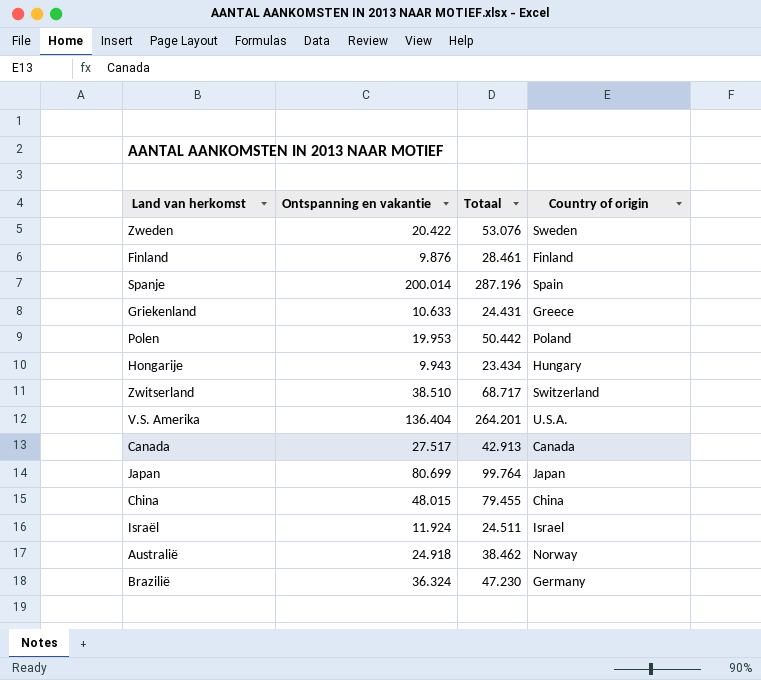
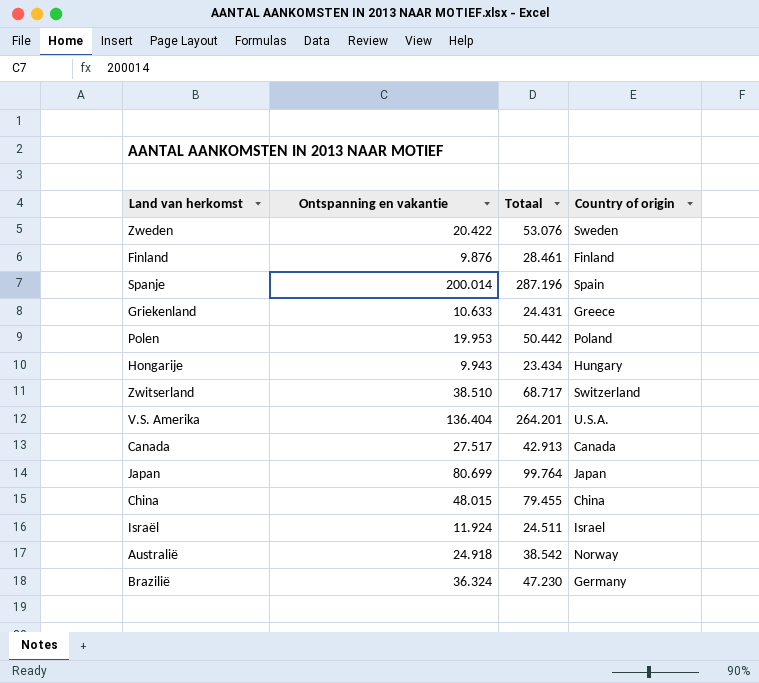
Australië | Totaal: 38.462 -> 38.542

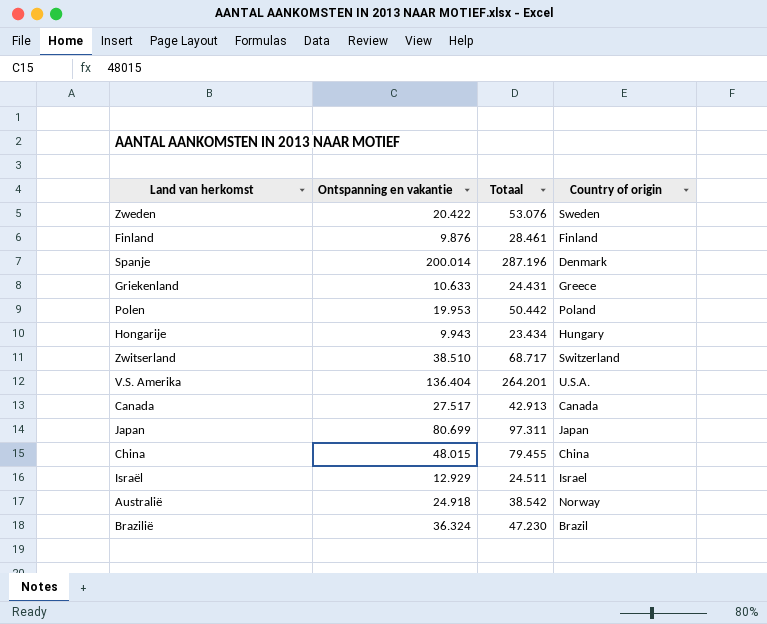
Spanje | Country of origin: Spain -> Denmark
Japan | Totaal: 99.764 -> 97.311
Israël | Ontspanning en vakantie: 11.924 -> 12.929
Brazilië | Country of origin: Germany -> Brazil

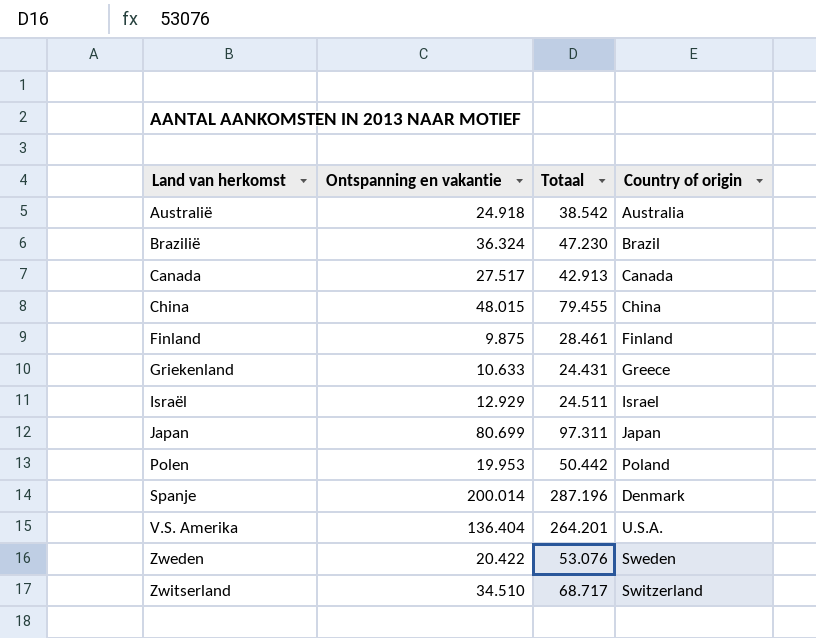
row order: none -> Land van herkomst ascending
row Hongarije: 9.943 | 23.434 | Hungary -> none
Australië | Country of origin: Norway -> Australia
Finland | Ontspanning en vakantie: 9.876 -> 9.875
Zwitserland | Ontspanning en vakantie: 38.510 -> 34.510

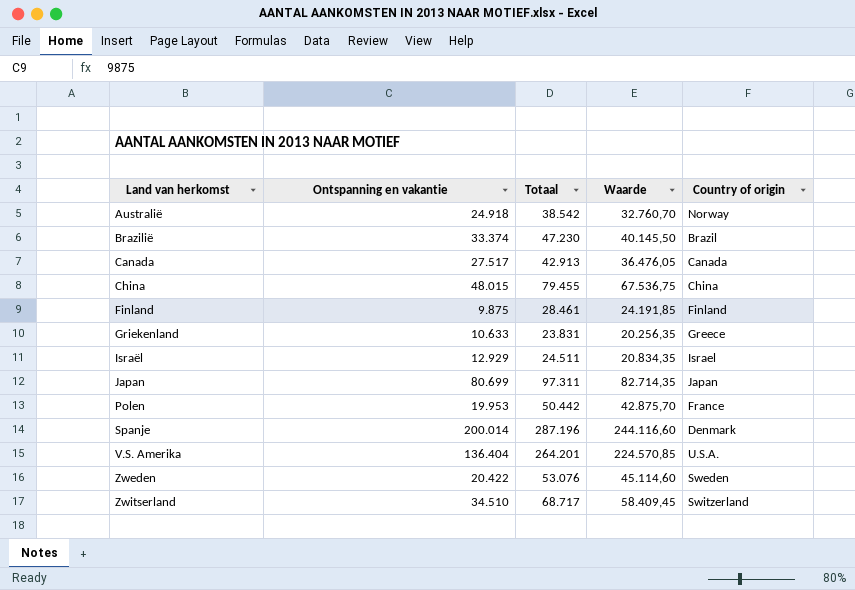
column Waarde | formula: none -> [Totaal] * 0,85
Australië | Country of origin: Australia -> Norway
Brazilië | Ontspanning en vakantie: 36.324 -> 33.374
Griekenland | Totaal: 24.431 -> 23.831
Polen | Country of origin: Poland -> France

